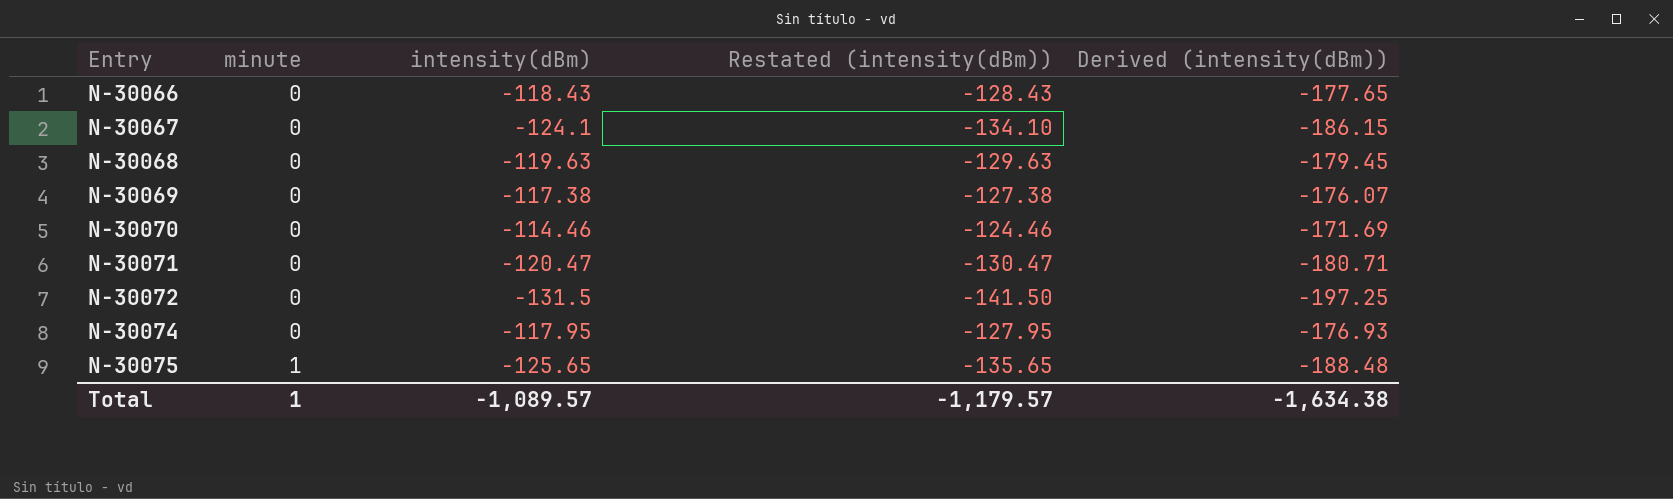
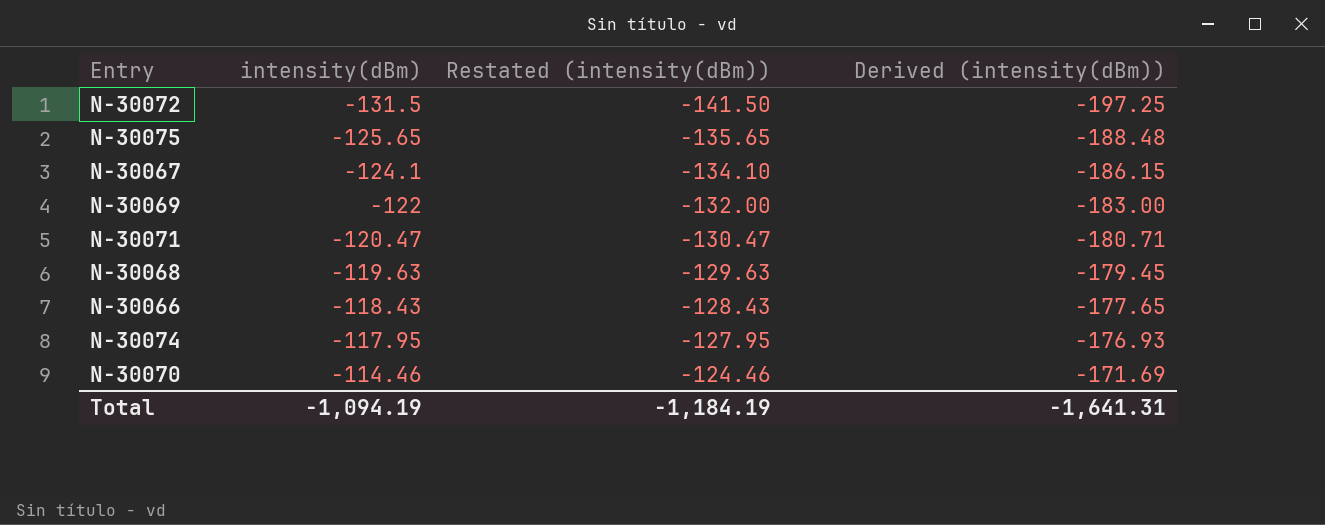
row order: Entry ascending -> intensity(dBm) ascending
column minute | position: 2 -> none
N-30069 | intensity(dBm): -117.38 -> -122
N-30069 | Restated (intensity(dBm)): -127.38 -> -132.00
N-30069 | Derived (intensity(dBm)): -176.07 -> -183.00
Total | intensity(dBm): -1,089.57 -> -1,094.19
Total | Restated (intensity(dBm)): -1,179.57 -> -1,184.19
Total | Derived (intensity(dBm)): -1,634.38 -> -1,641.31

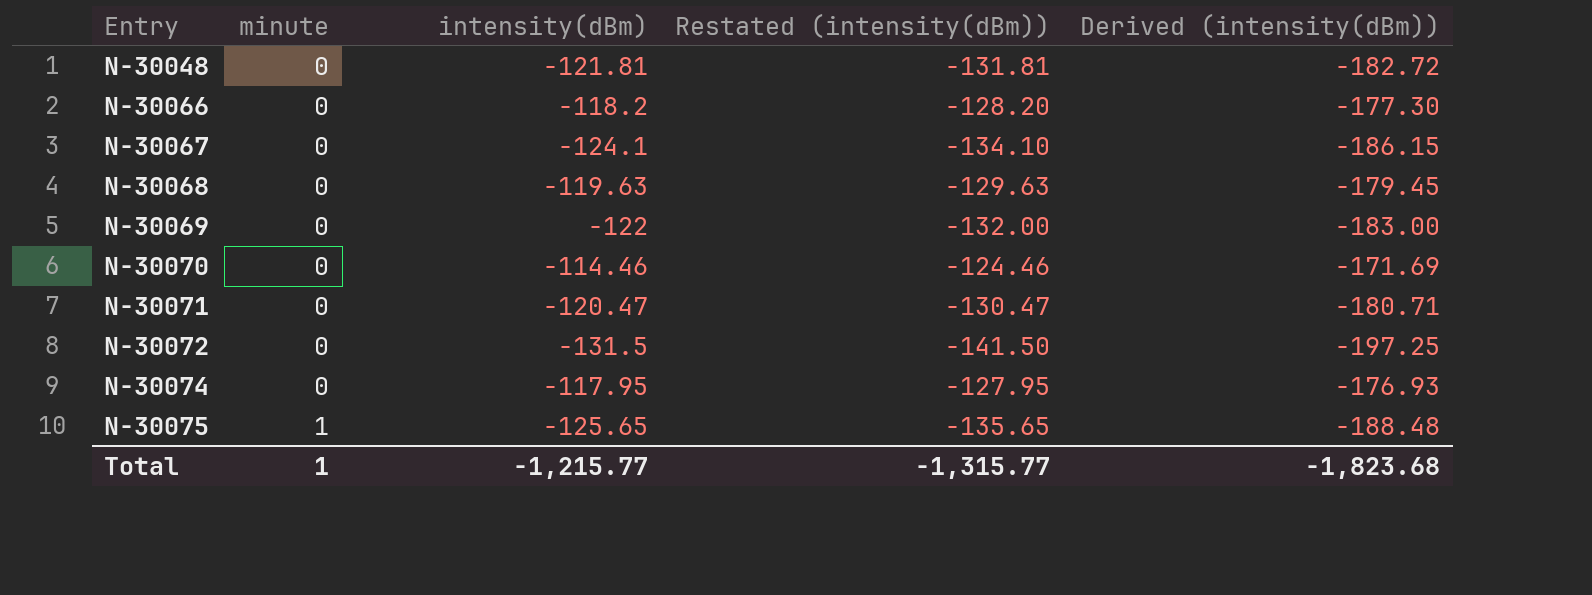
row order: intensity(dBm) ascending -> Entry ascending
column minute | position: none -> 2
row N-30048: none -> 0 | -121.81 | -131.81 | -182.72
N-30066 | intensity(dBm): -118.43 -> -118.2
N-30066 | Restated (intensity(dBm)): -128.43 -> -128.20
N-30066 | Derived (intensity(dBm)): -177.65 -> -177.30
Total | intensity(dBm): -1,094.19 -> -1,215.77
Total | Restated (intensity(dBm)): -1,184.19 -> -1,315.77
Total | Derived (intensity(dBm)): -1,641.31 -> -1,823.68

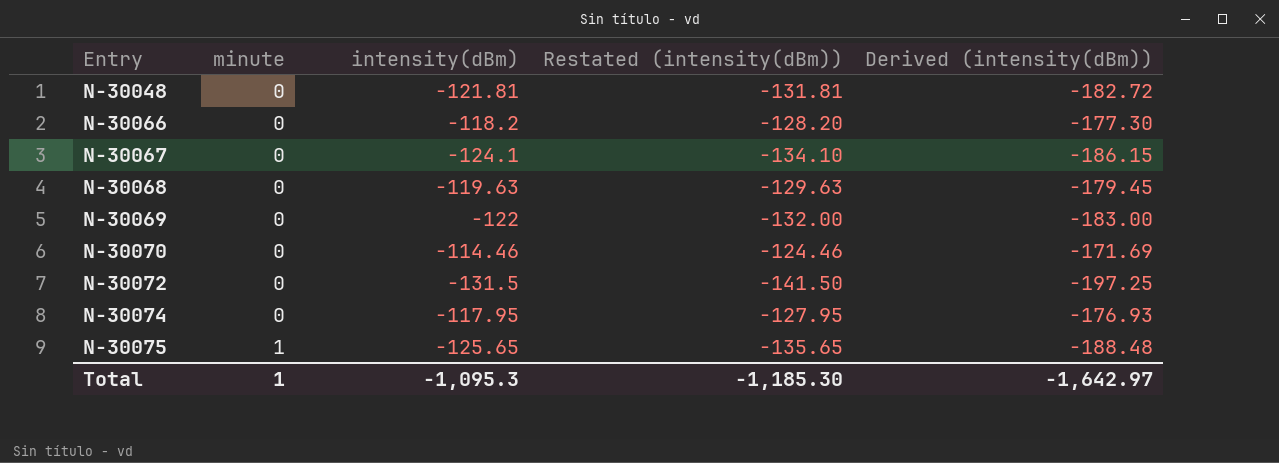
row N-30071: 0 | -120.47 | -130.47 | -180.71 -> none
Total | intensity(dBm): -1,215.77 -> -1,095.3
Total | Restated (intensity(dBm)): -1,315.77 -> -1,185.30
Total | Derived (intensity(dBm)): -1,823.68 -> -1,642.97

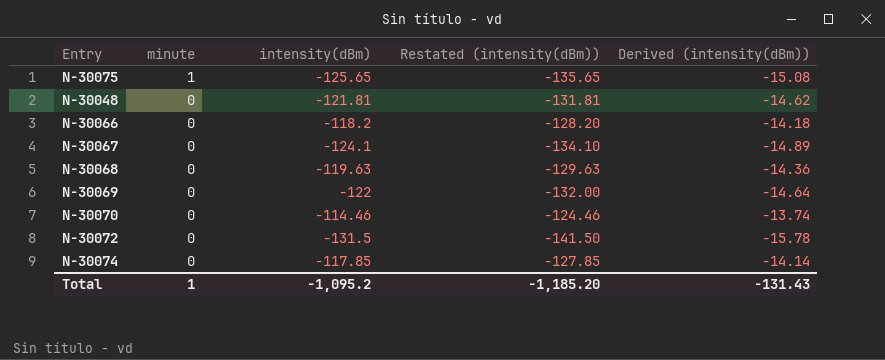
row order: Entry ascending -> minute descending
column Derived (intensity(dBm)) | formula: [intensity(dBm)] * 1.5 -> [intensity(dBm)] * 0.12
N-30074 | intensity(dBm): -117.95 -> -117.85
N-30074 | Restated (intensity(dBm)): -127.95 -> -127.85
Total | intensity(dBm): -1,095.3 -> -1,095.2
Total | Restated (intensity(dBm)): -1,185.30 -> -1,185.20
Total | Derived (intensity(dBm)): -1,642.97 -> -131.43

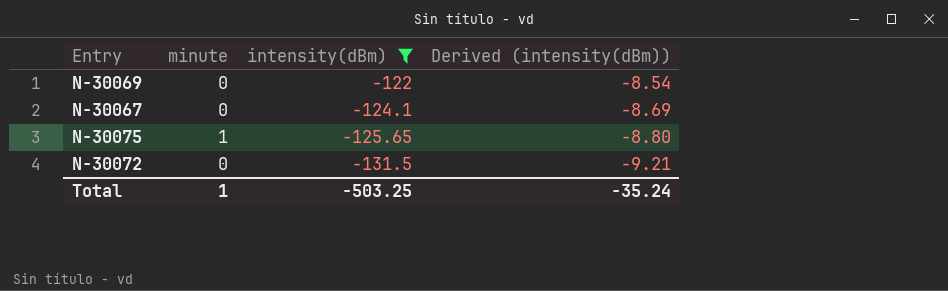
filter: none -> intensity(dBm) <= -122
row order: minute descending -> intensity(dBm) descending
column Restated (intensity(dBm)) | formula: [intensity(dBm)] - 10 -> none
column Derived (intensity(dBm)) | formula: [intensity(dBm)] * 0.12 -> [intensity(dBm)] * 0.07
Total | intensity(dBm): -1,095.2 -> -503.25
Total | Derived (intensity(dBm)): -131.43 -> -35.24

